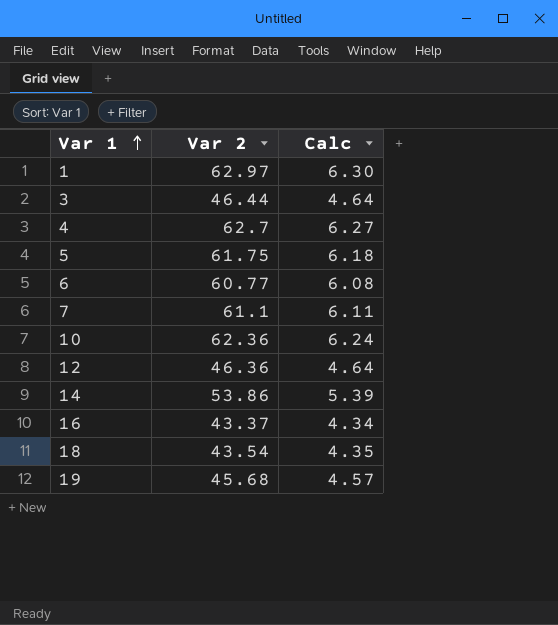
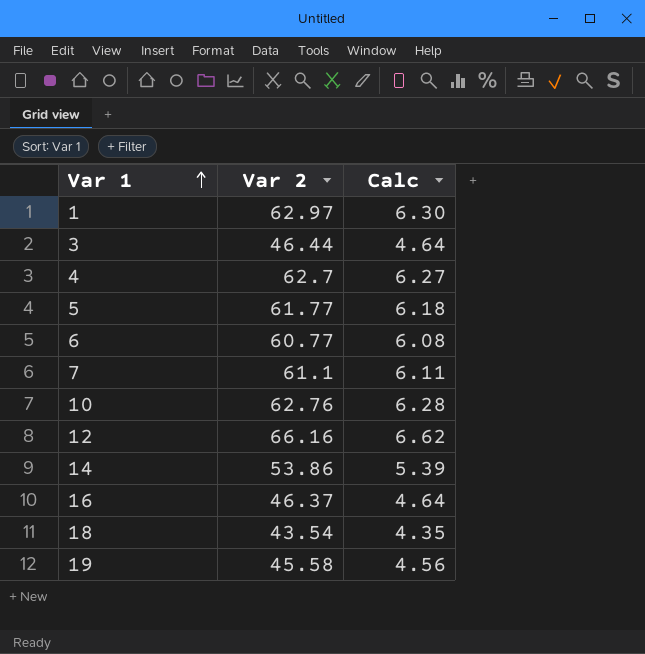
5 | Var 2: 61.75 -> 61.77
10 | Var 2: 62.36 -> 62.76
10 | Calc: 6.24 -> 6.28
12 | Var 2: 46.36 -> 66.16
12 | Calc: 4.64 -> 6.62
16 | Var 2: 43.37 -> 46.37
16 | Calc: 4.34 -> 4.64
19 | Var 2: 45.68 -> 45.58
19 | Calc: 4.57 -> 4.56

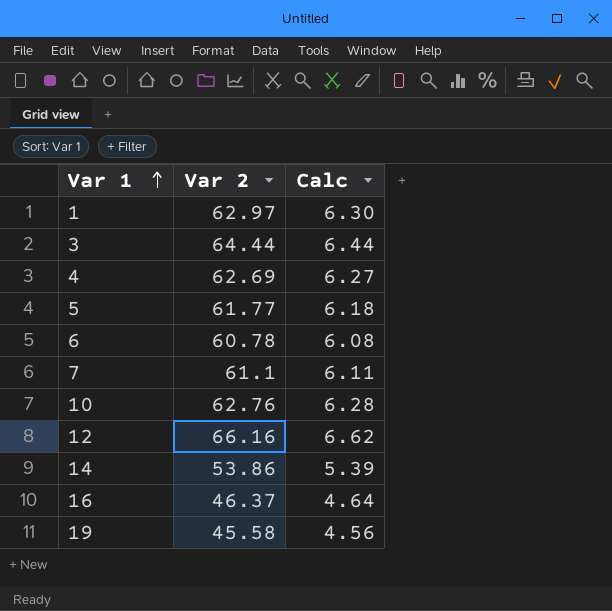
row 18: 43.54 | 4.35 -> none
3 | Var 2: 46.44 -> 64.44
3 | Calc: 4.64 -> 6.44
4 | Var 2: 62.7 -> 62.69
6 | Var 2: 60.77 -> 60.78

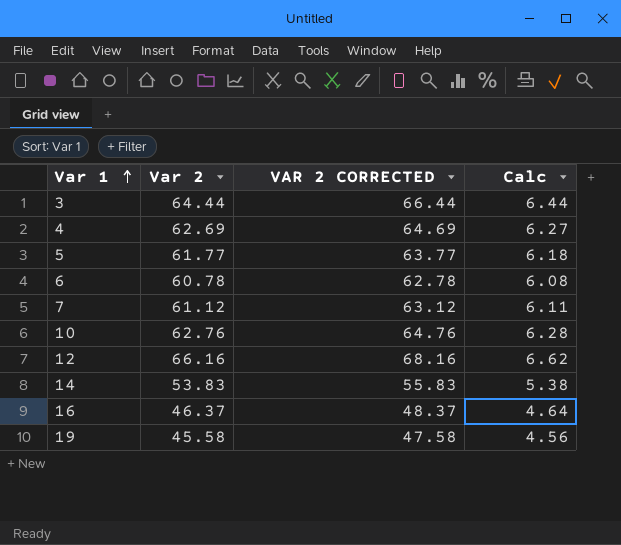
column VAR 2 CORRECTED | formula: none -> [Var 2] + 2
row 1: 62.97 | 6.30 -> none
7 | Var 2: 61.1 -> 61.12
14 | Var 2: 53.86 -> 53.83
14 | Calc: 5.39 -> 5.38

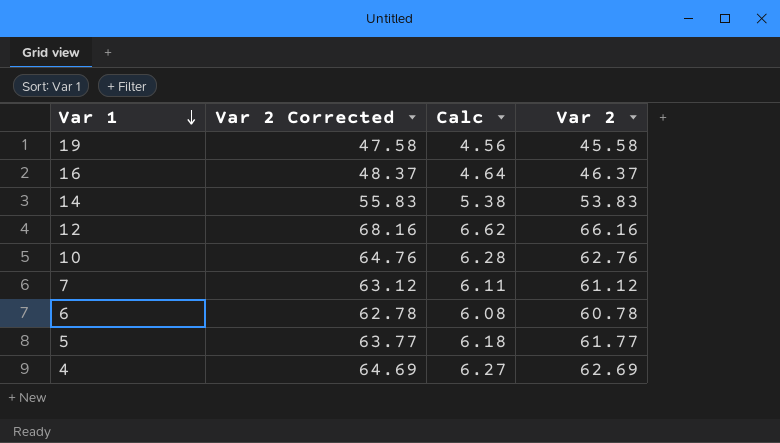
row order: Var 1 ascending -> Var 1 descending
column name: VAR 2 CORRECTED -> Var 2 Corrected
column Var 2 | position: 2 -> 4
row 3: 64.44 | 66.44 | 6.44 -> none

